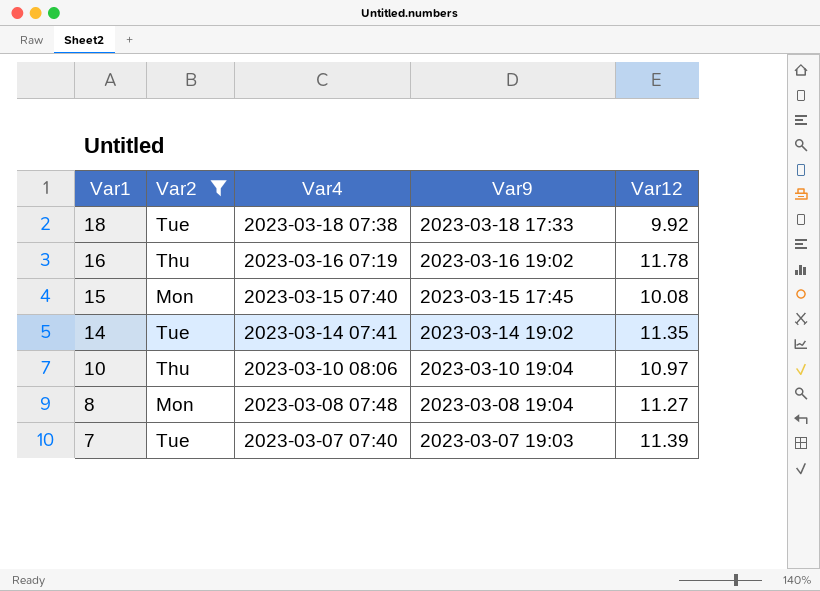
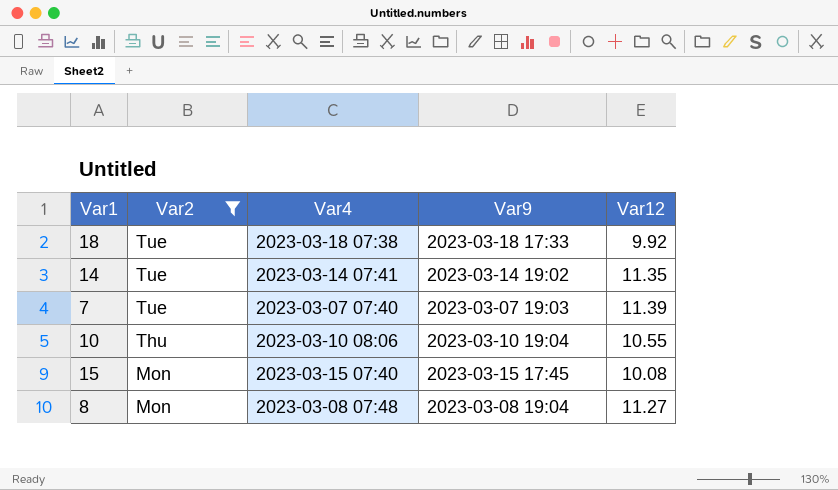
row order: Var1 descending -> Var2 descending
row 16: Thu | 2023-03-16 07:19 | 2023-03-16 19:02 | 11.78 -> none
10 | Var12: 10.97 -> 10.55

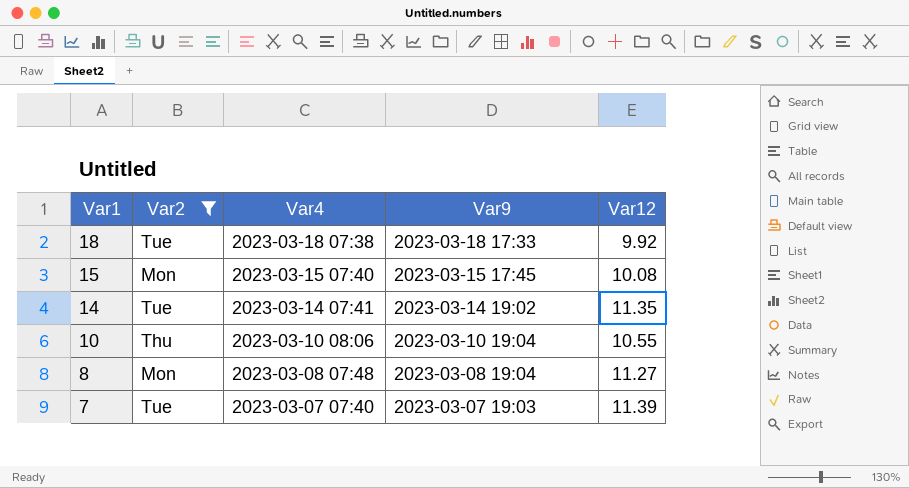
row order: Var2 descending -> Var1 descending

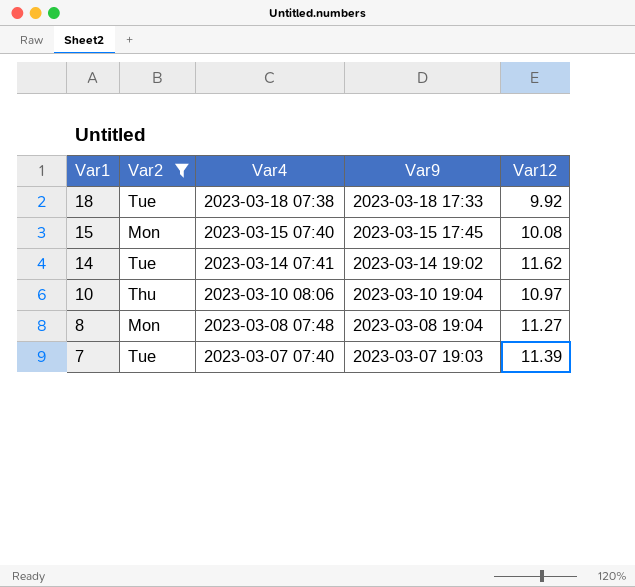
14 | Var12: 11.35 -> 11.62
10 | Var12: 10.55 -> 10.97

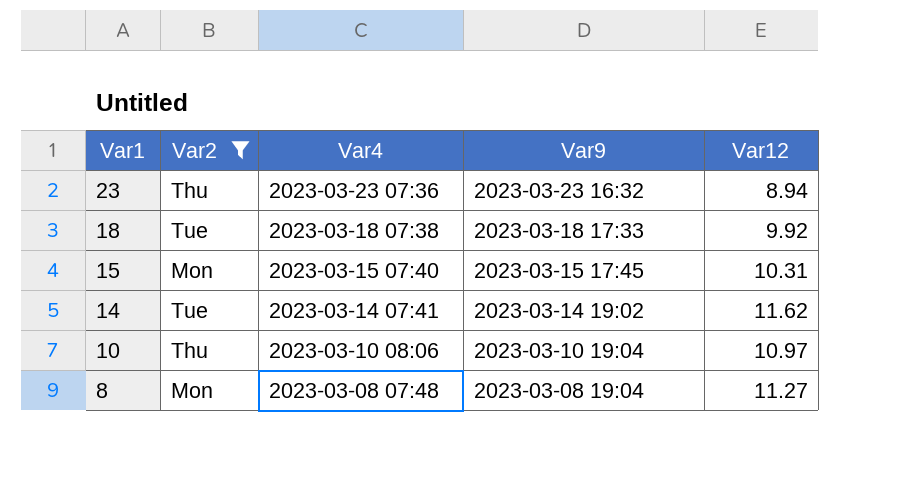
row 7: Tue | 2023-03-07 07:40 | 2023-03-07 19:03 | 11.39 -> none
row 23: none -> Thu | 2023-03-23 07:36 | 2023-03-23 16:32 | 8.94
15 | Var12: 10.08 -> 10.31

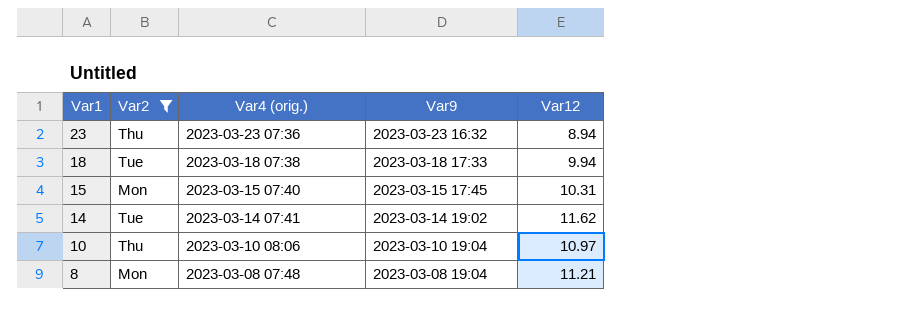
column name: Var4 -> Var4 (orig.)
18 | Var12: 9.92 -> 9.94
8 | Var12: 11.27 -> 11.21

